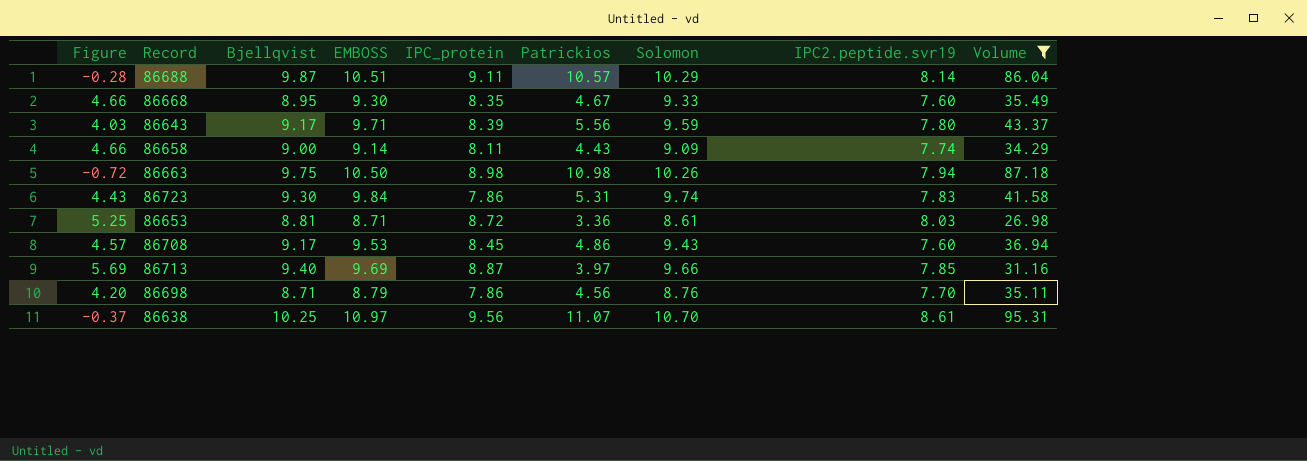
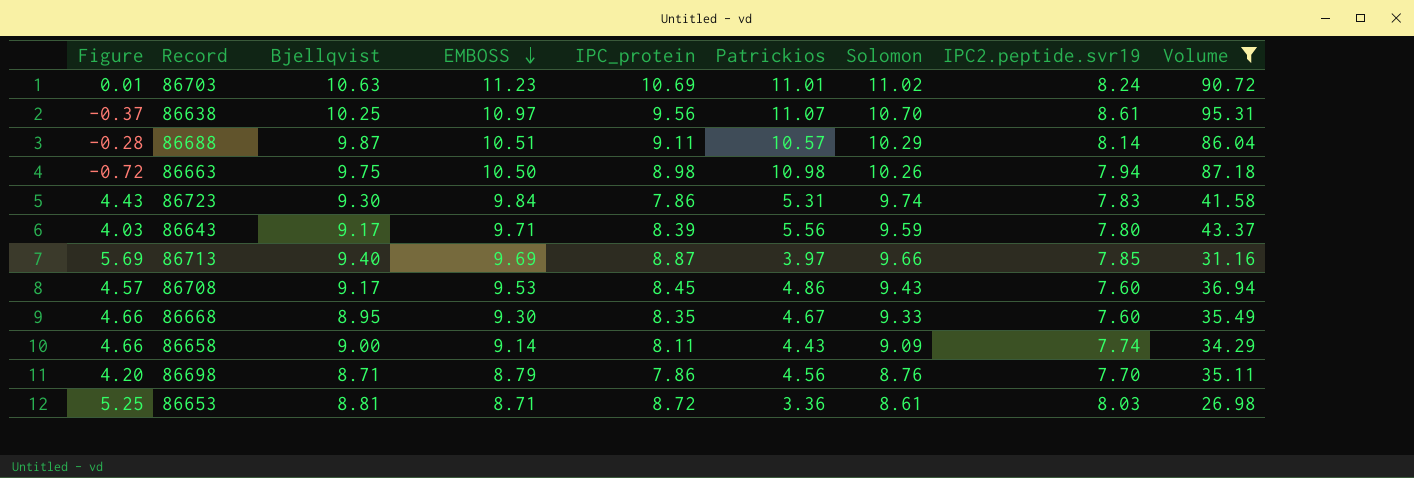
row order: none -> EMBOSS descending
row 86703: none -> 0.01 | 10.63 | 11.23 | 10.69 | 11.01 | 11.02 | 8.24 | 90.72

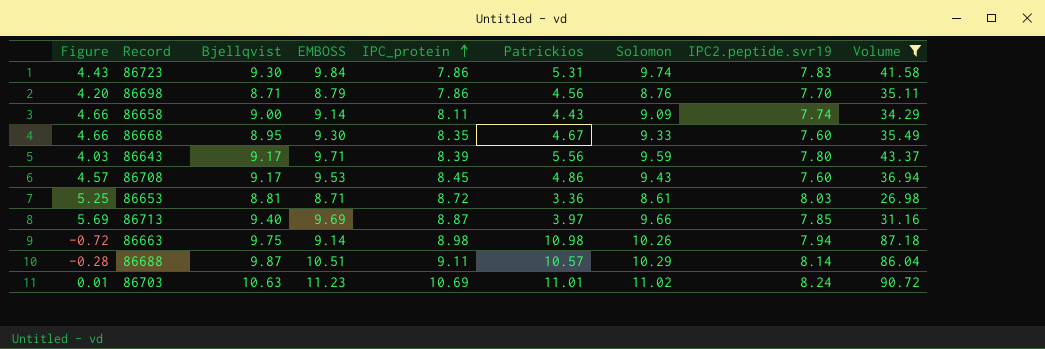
row order: EMBOSS descending -> IPC_protein ascending
row 86638: -0.37 | 10.25 | 10.97 | 9.56 | 11.07 | 10.70 | 8.61 | 95.31 -> none
86663 | EMBOSS: 10.50 -> 9.14

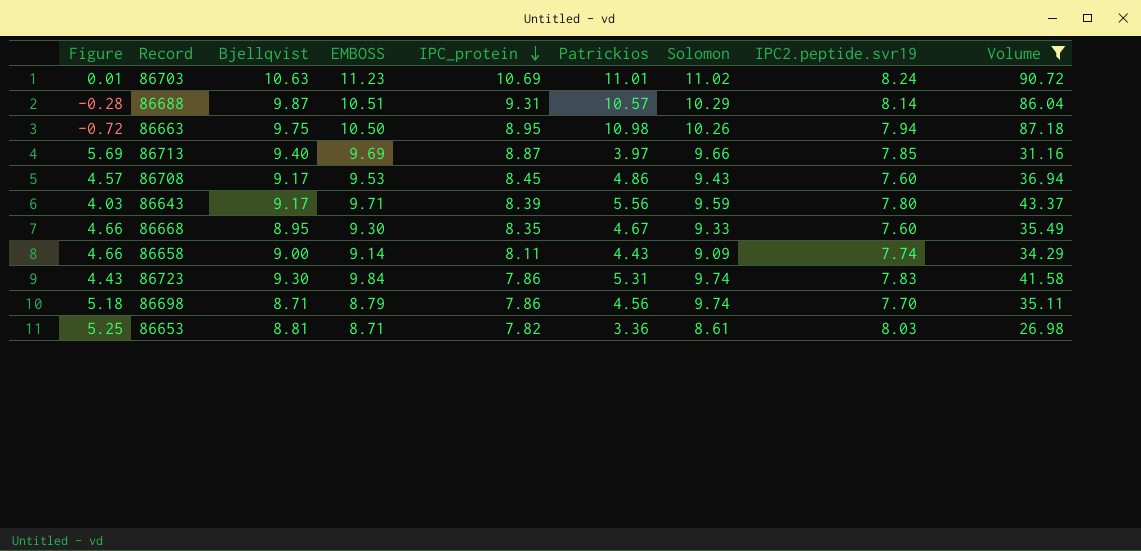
row order: IPC_protein ascending -> IPC_protein descending
86688 | IPC_protein: 9.11 -> 9.31
86663 | EMBOSS: 9.14 -> 10.50
86663 | IPC_protein: 8.98 -> 8.95
86698 | Figure: 4.20 -> 5.18
86698 | Solomon: 8.76 -> 9.74
86653 | IPC_protein: 8.72 -> 7.82

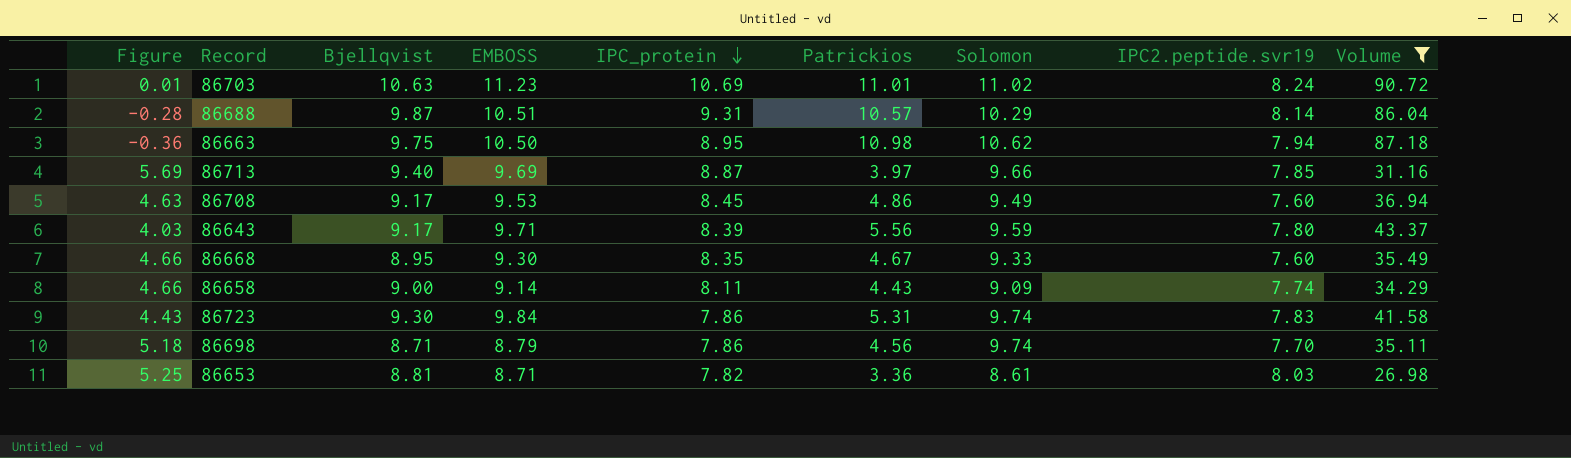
86663 | Figure: -0.72 -> -0.36
86663 | Solomon: 10.26 -> 10.62
86708 | Figure: 4.57 -> 4.63
86708 | Solomon: 9.43 -> 9.49

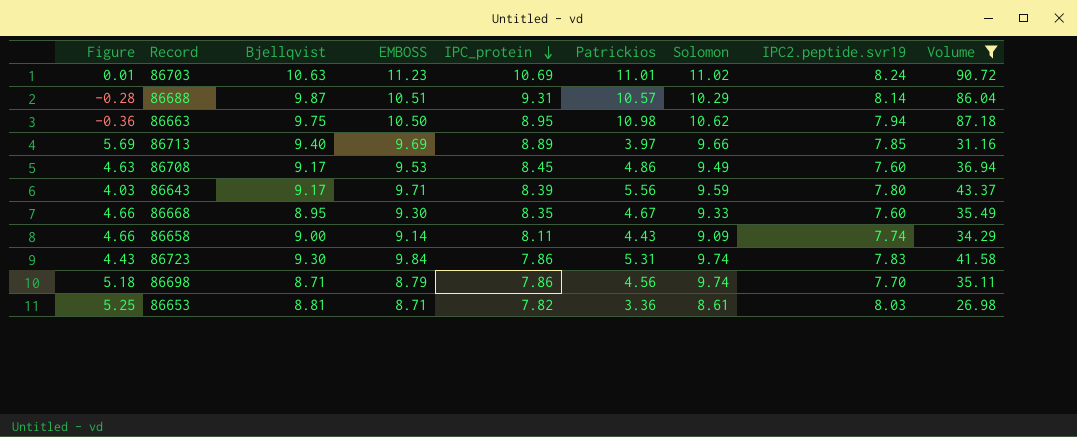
86713 | IPC_protein: 8.87 -> 8.89

